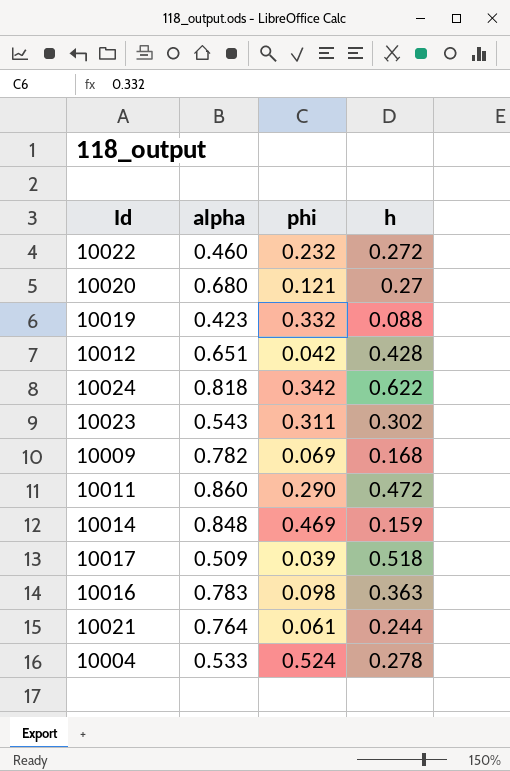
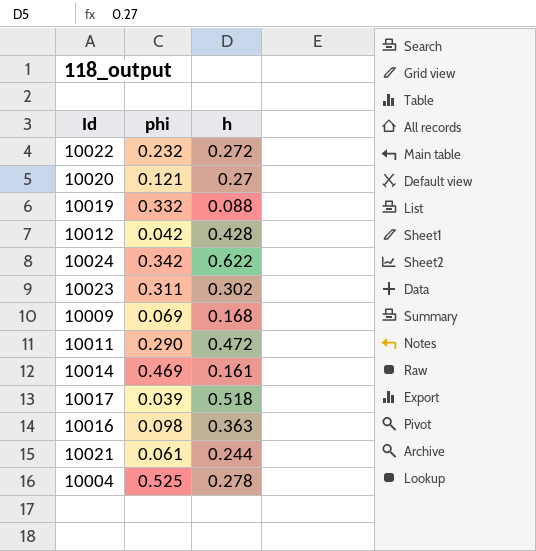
column alpha | position: 2 -> none
10014 | h: 0.159 -> 0.161
10004 | phi: 0.524 -> 0.525

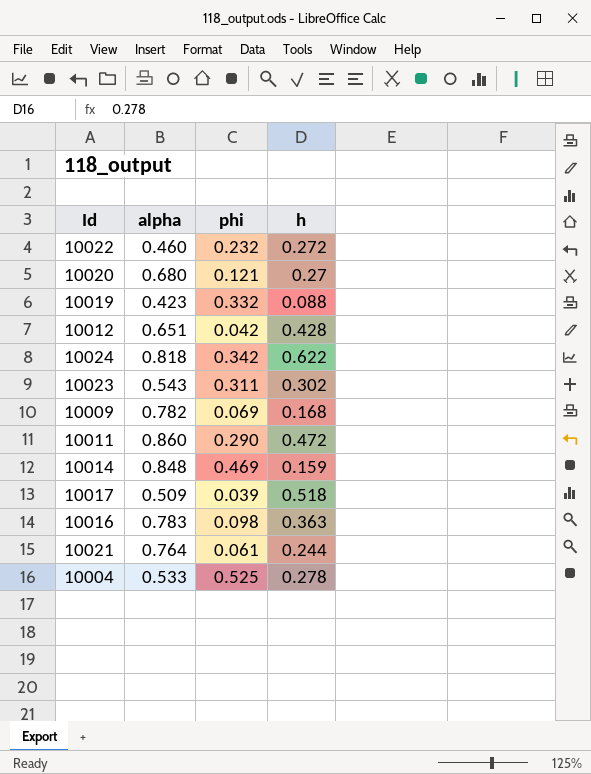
column alpha | position: none -> 2
10014 | h: 0.161 -> 0.159

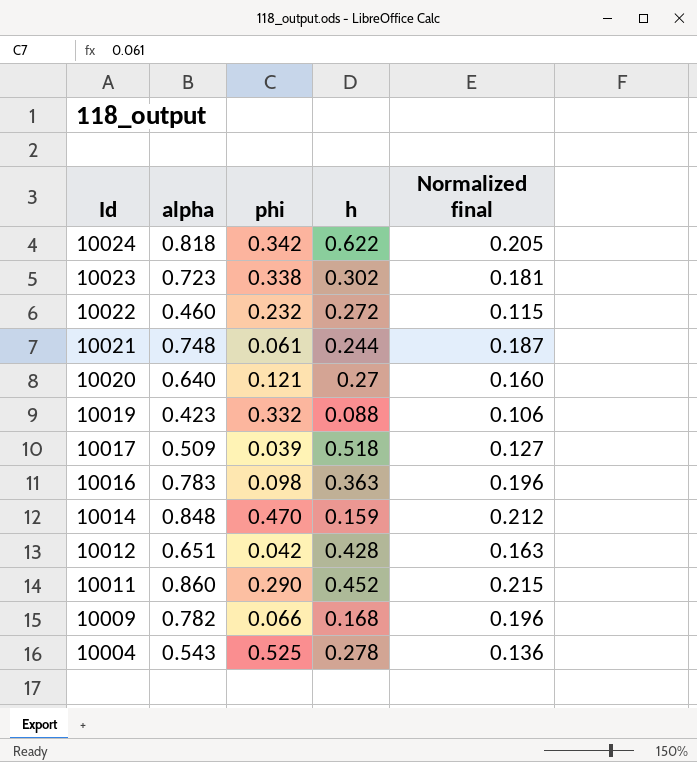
row order: none -> Id descending
column Normalized final | formula: none -> [alpha] * 0.25
10023 | alpha: 0.543 -> 0.723
10023 | phi: 0.311 -> 0.338
10021 | alpha: 0.764 -> 0.748
10020 | alpha: 0.680 -> 0.640
10014 | phi: 0.469 -> 0.470
10011 | h: 0.472 -> 0.452
10009 | phi: 0.069 -> 0.066
10004 | alpha: 0.533 -> 0.543

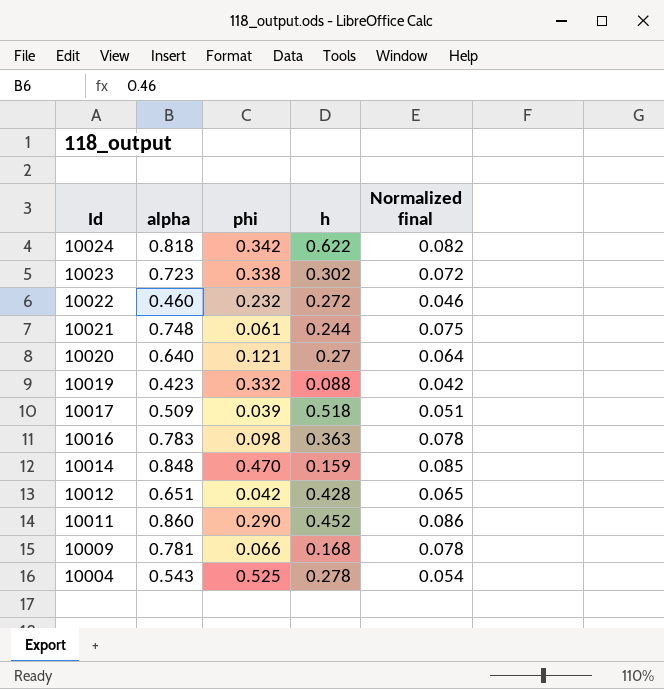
column Normalized final | formula: [alpha] * 0.25 -> [alpha] * 0.1
10009 | alpha: 0.782 -> 0.781

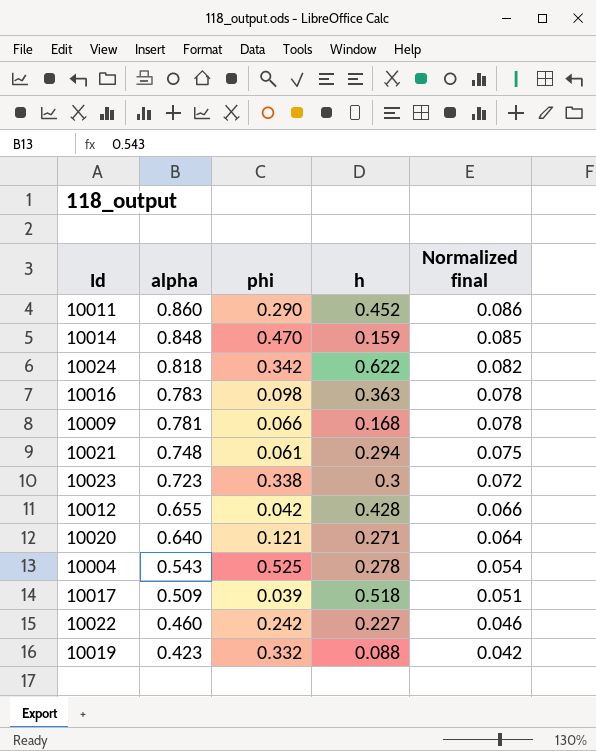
row order: Id descending -> alpha descending
10021 | h: 0.244 -> 0.294
10023 | h: 0.302 -> 0.3
10012 | alpha: 0.651 -> 0.655
10012 | Normalized final: 0.065 -> 0.066
10020 | h: 0.27 -> 0.271
10022 | phi: 0.232 -> 0.242
10022 | h: 0.272 -> 0.227

